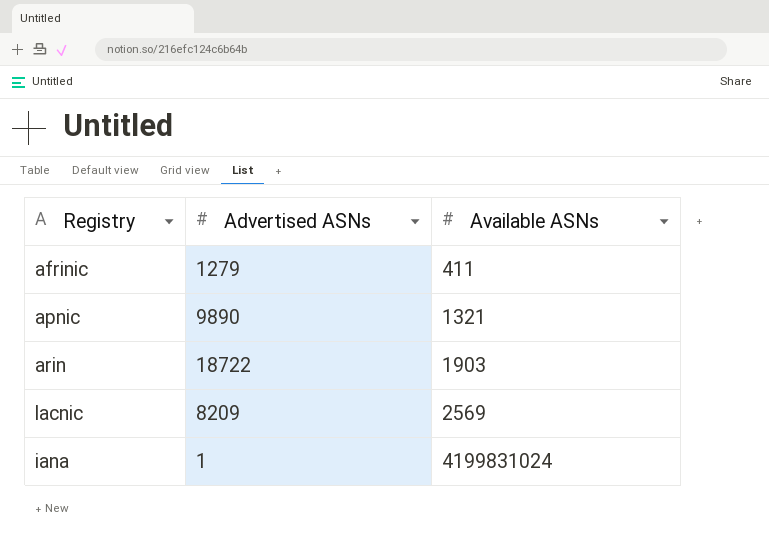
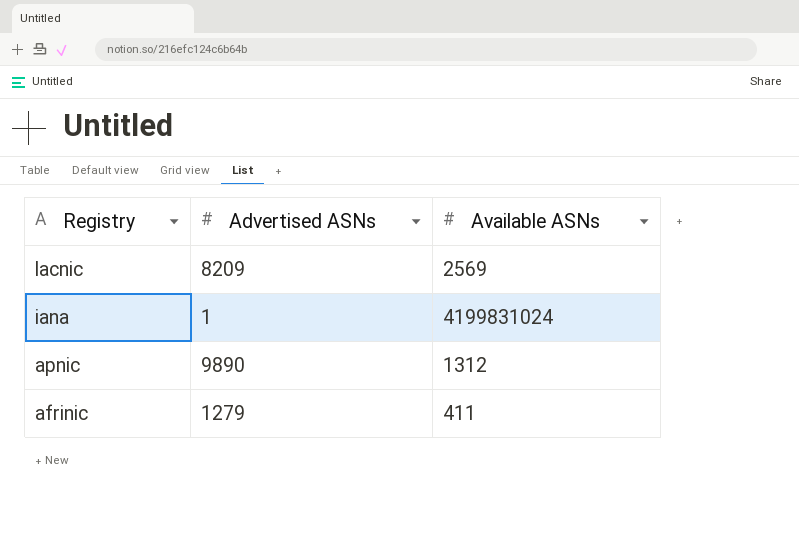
row order: Available ASNs ascending -> Registry descending
row arin: 18722 | 1903 -> none
apnic | Available ASNs: 1321 -> 1312

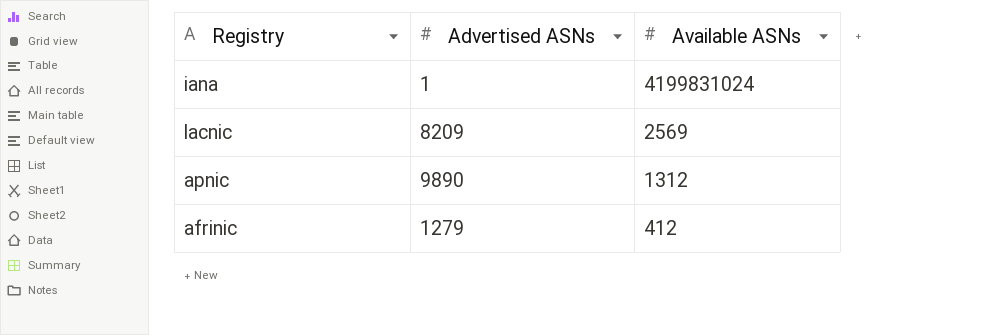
row order: Registry descending -> Available ASNs descending
afrinic | Available ASNs: 411 -> 412

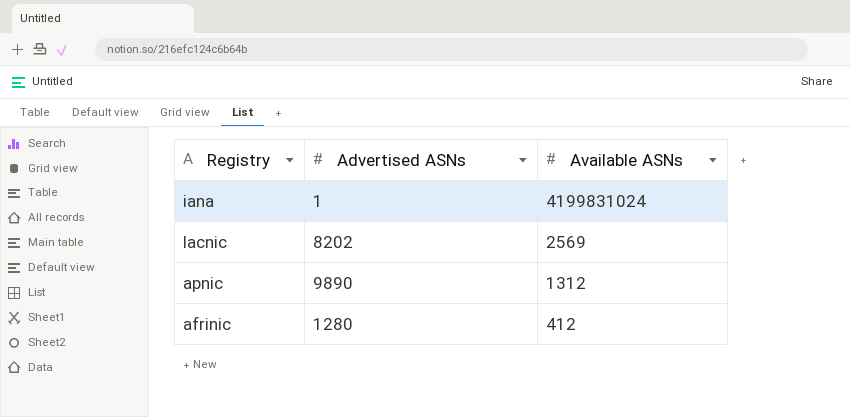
lacnic | Advertised ASNs: 8209 -> 8202
afrinic | Advertised ASNs: 1279 -> 1280

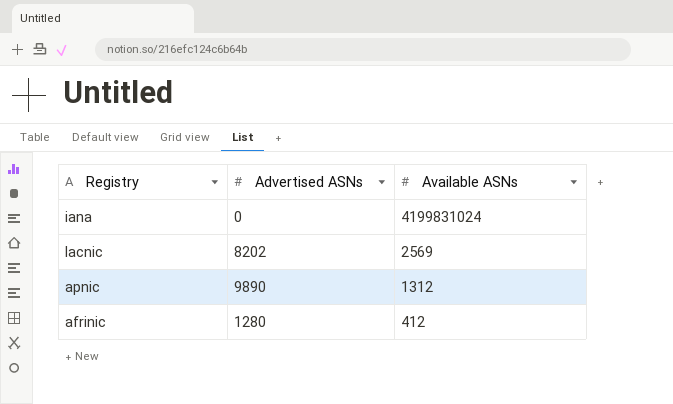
iana | Advertised ASNs: 1 -> 0

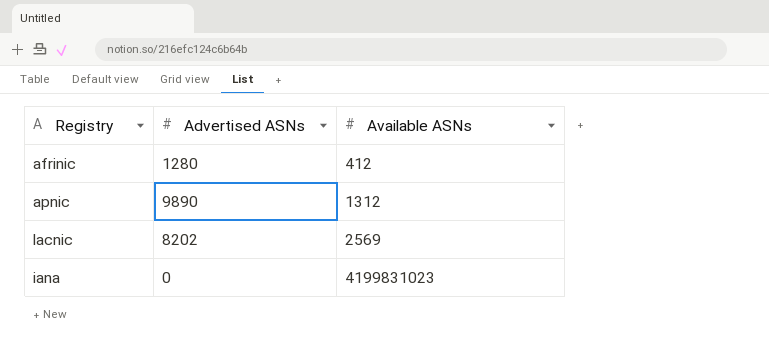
row order: Available ASNs descending -> Available ASNs ascending
iana | Available ASNs: 4199831024 -> 4199831023

